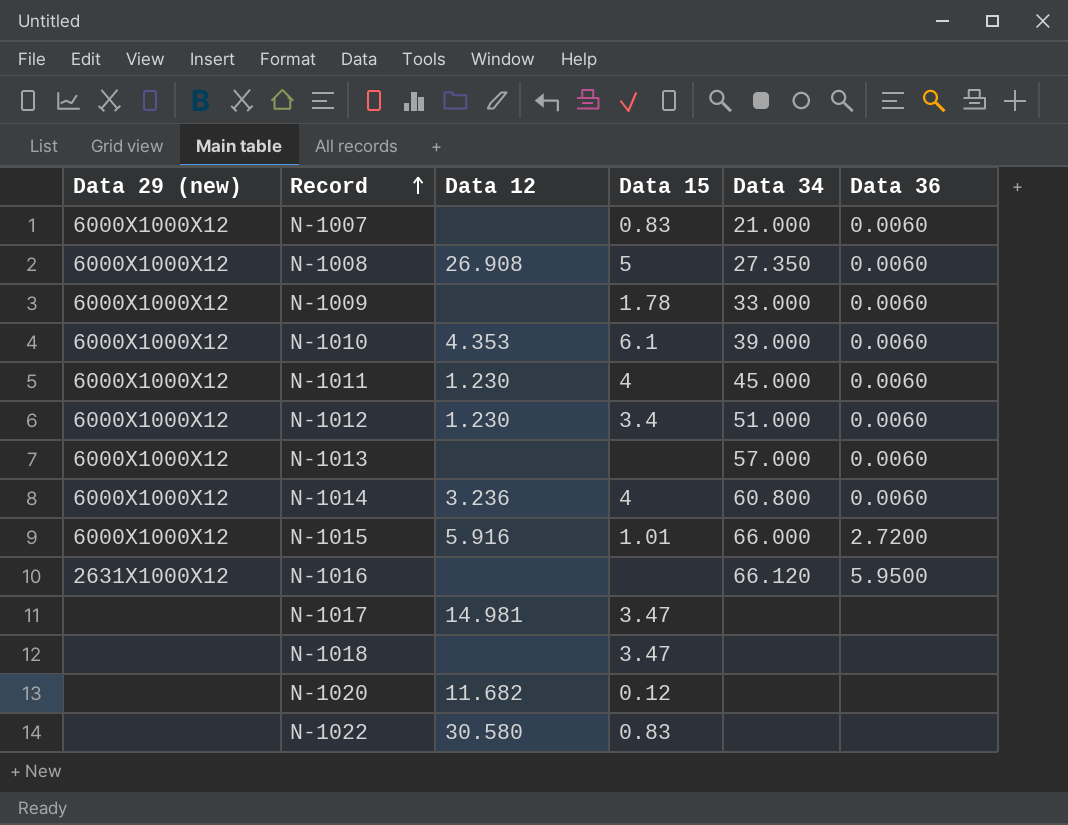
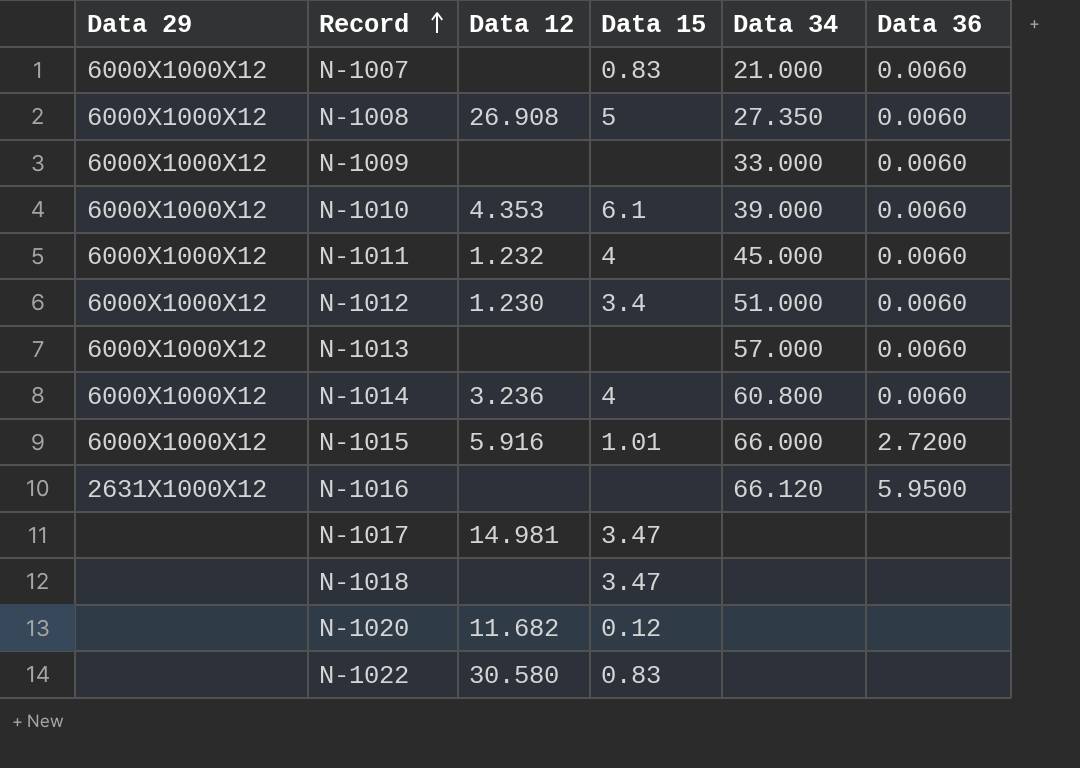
column name: Data 29 (new) -> Data 29
N-1009 | Data 15: 1.78 -> none
N-1011 | Data 12: 1.230 -> 1.232

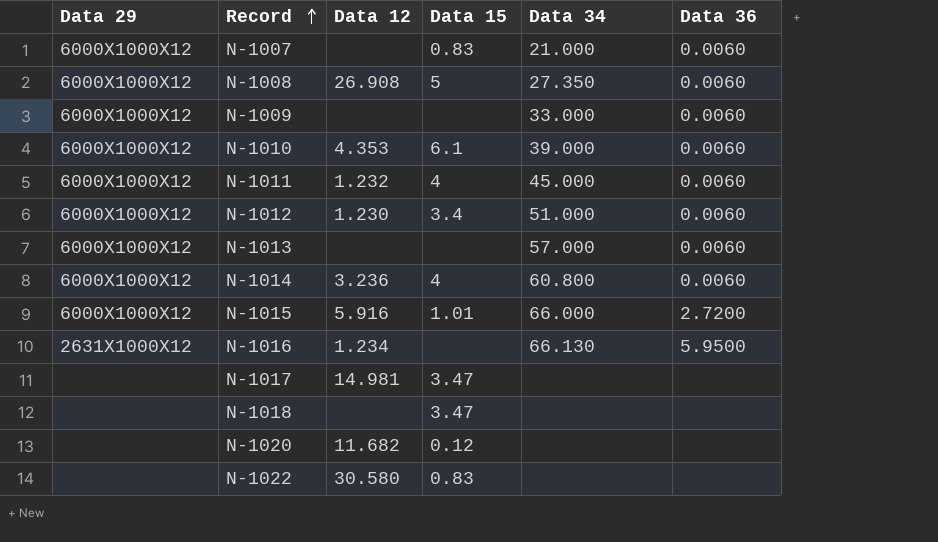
N-1016 | Data 12: none -> 1.234
N-1016 | Data 34: 66.120 -> 66.130

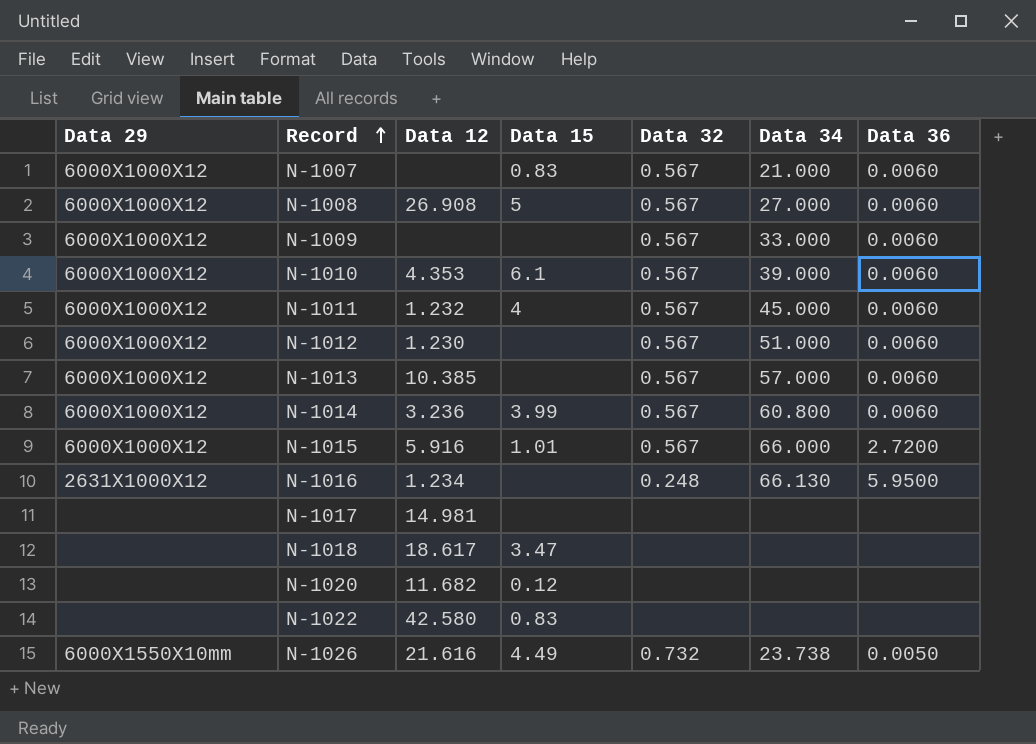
column Data 32 | position: none -> 5
N-1008 | Data 34: 27.350 -> 27.000
N-1012 | Data 15: 3.4 -> none
N-1013 | Data 12: none -> 10.385
N-1014 | Data 15: 4 -> 3.99
N-1017 | Data 15: 3.47 -> none
N-1018 | Data 12: none -> 18.617
N-1022 | Data 12: 30.580 -> 42.580
row N-1026: none -> 6000X1550X10mm | 21.616 | 4.49 | 0.732 | 23.738 | 0.0050

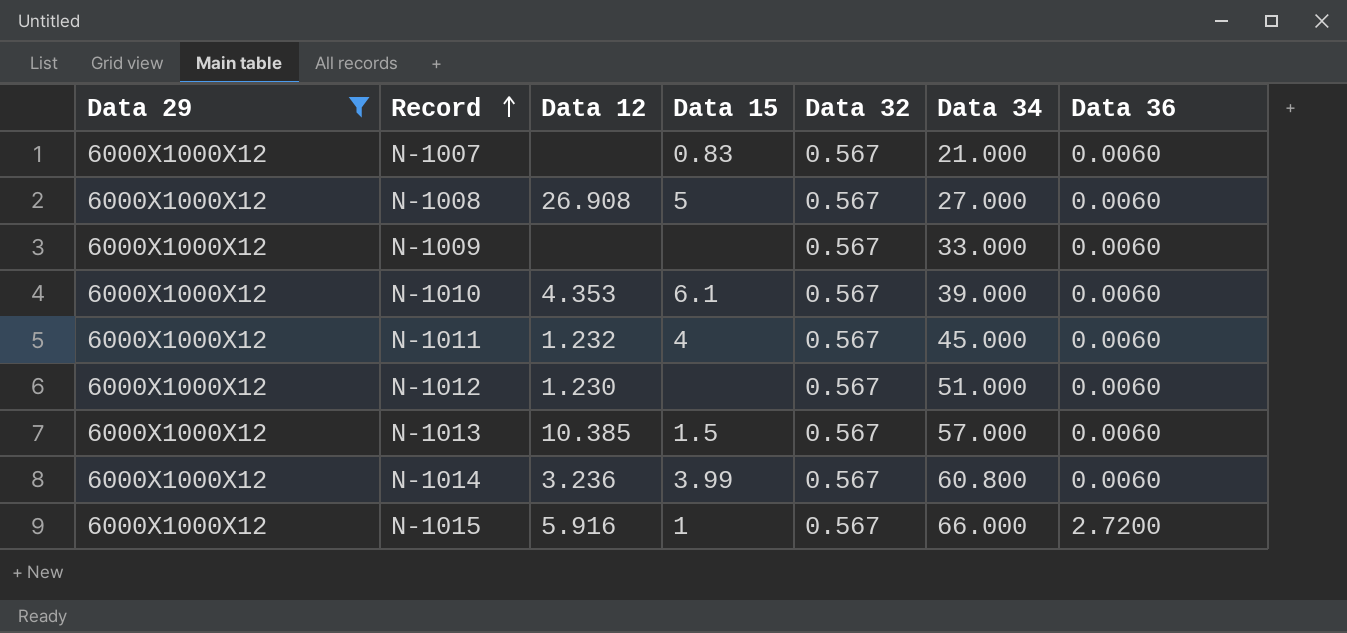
filter: none -> Data 29 = 6000X1000X12
N-1013 | Data 15: none -> 1.5
N-1015 | Data 15: 1.01 -> 1

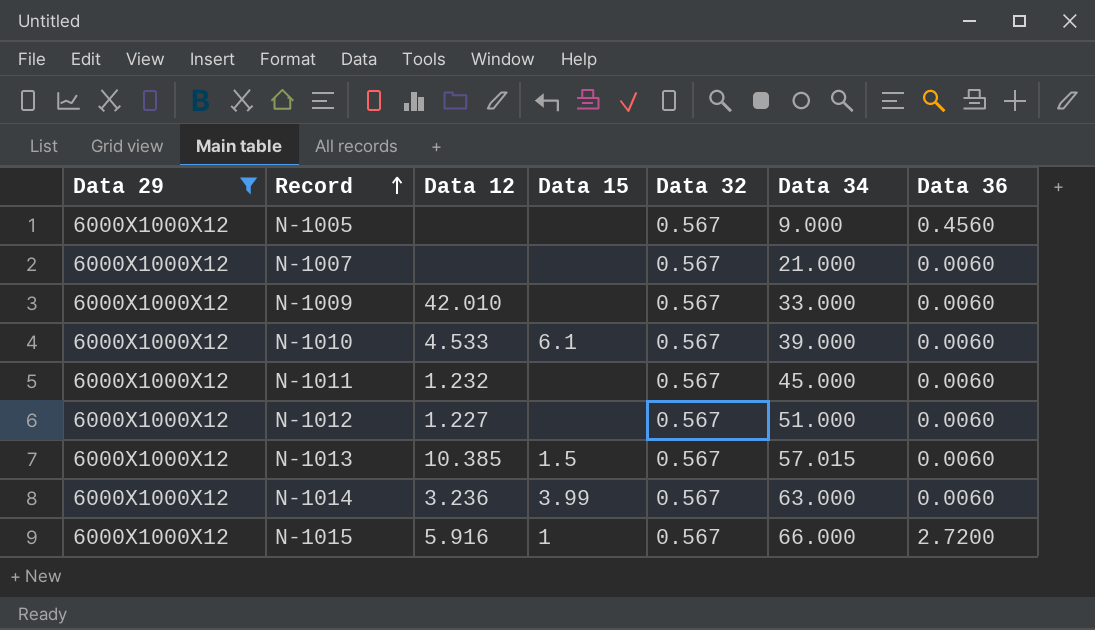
row N-1008: 6000X1000X12 | 26.908 | 5 | 0.567 | 27.000 | 0.0060 -> none
row N-1005: none -> 6000X1000X12 | none | none | 0.567 | 9.000 | 0.4560
N-1007 | Data 15: 0.83 -> none
N-1009 | Data 12: none -> 42.010
N-1010 | Data 12: 4.353 -> 4.533
N-1011 | Data 15: 4 -> none
N-1012 | Data 12: 1.230 -> 1.227
N-1013 | Data 34: 57.000 -> 57.015
N-1014 | Data 34: 60.800 -> 63.000

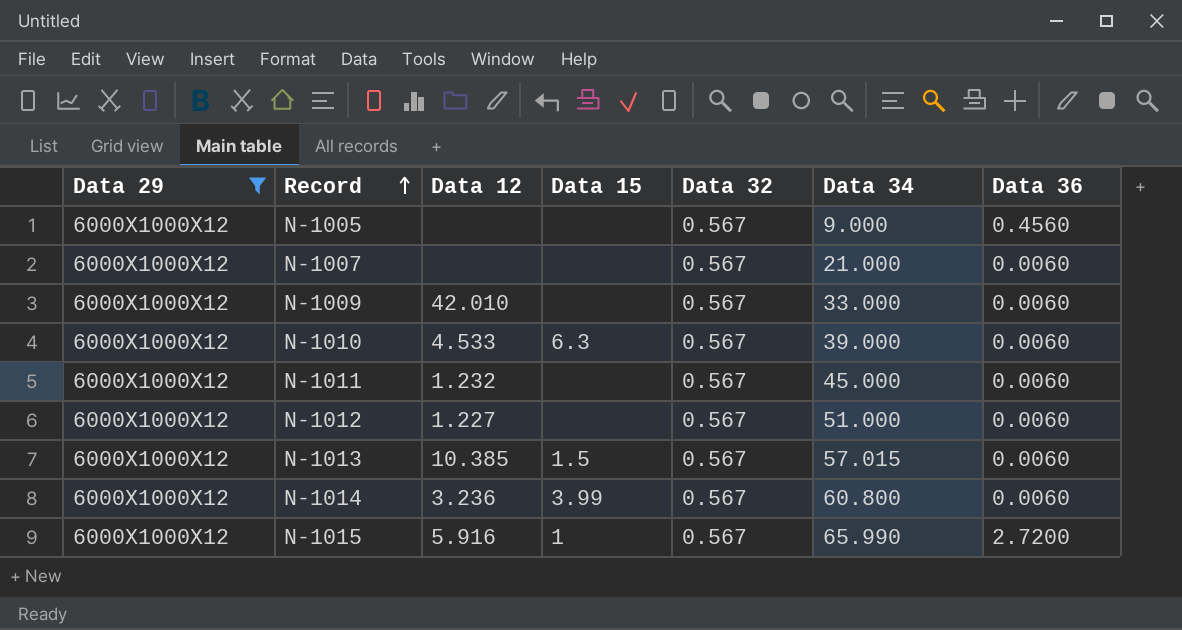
N-1010 | Data 15: 6.1 -> 6.3
N-1014 | Data 34: 63.000 -> 60.800
N-1015 | Data 34: 66.000 -> 65.990

